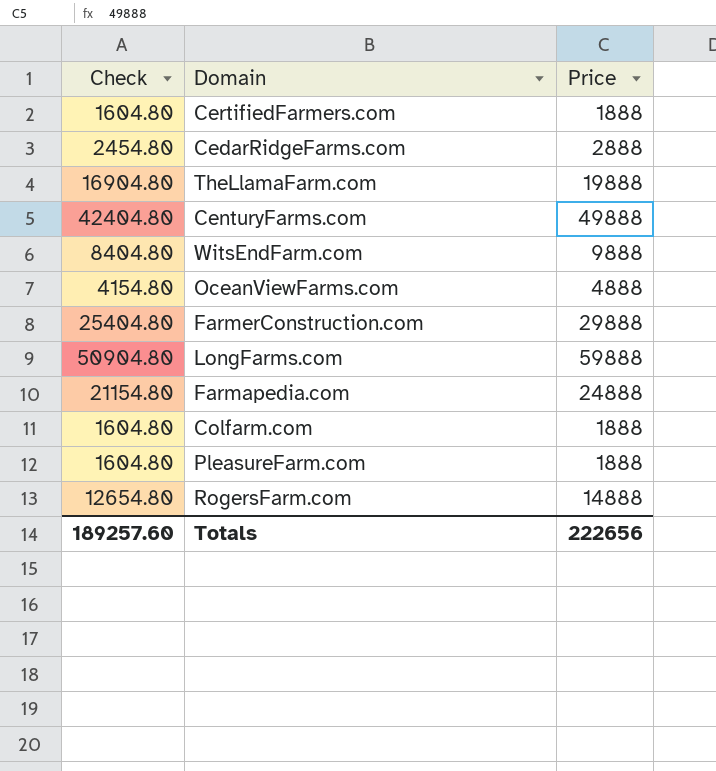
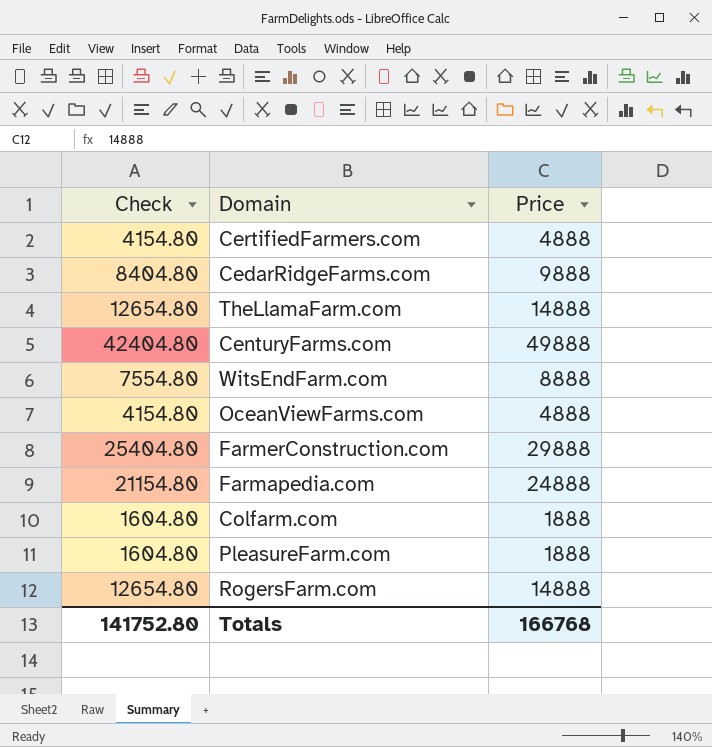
row LongFarms.com: 50904.80 | 59888 -> none
CertifiedFarmers.com | Check: 1604.80 -> 4154.80
CertifiedFarmers.com | Price: 1888 -> 4888
CedarRidgeFarms.com | Check: 2454.80 -> 8404.80
CedarRidgeFarms.com | Price: 2888 -> 9888
TheLlamaFarm.com | Check: 16904.80 -> 12654.80
TheLlamaFarm.com | Price: 19888 -> 14888
WitsEndFarm.com | Check: 8404.80 -> 7554.80
WitsEndFarm.com | Price: 9888 -> 8888
Totals | Check: 189257.60 -> 141752.80
Totals | Price: 222656 -> 166768

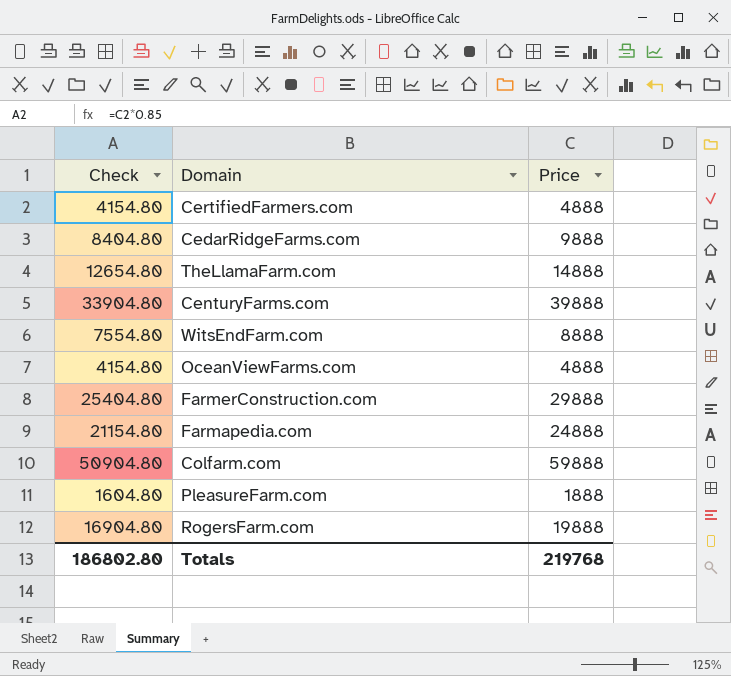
CenturyFarms.com | Check: 42404.80 -> 33904.80
CenturyFarms.com | Price: 49888 -> 39888
Colfarm.com | Check: 1604.80 -> 50904.80
Colfarm.com | Price: 1888 -> 59888
RogersFarm.com | Check: 12654.80 -> 16904.80
RogersFarm.com | Price: 14888 -> 19888
Totals | Check: 141752.80 -> 186802.80
Totals | Price: 166768 -> 219768

